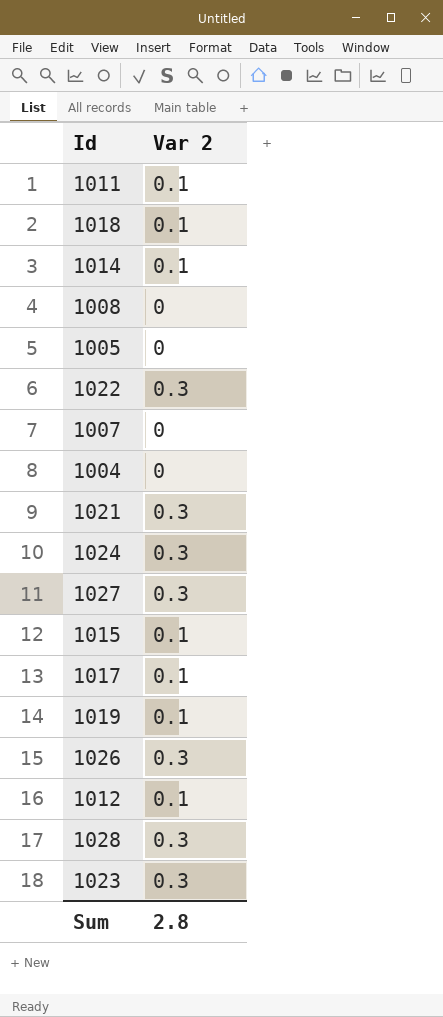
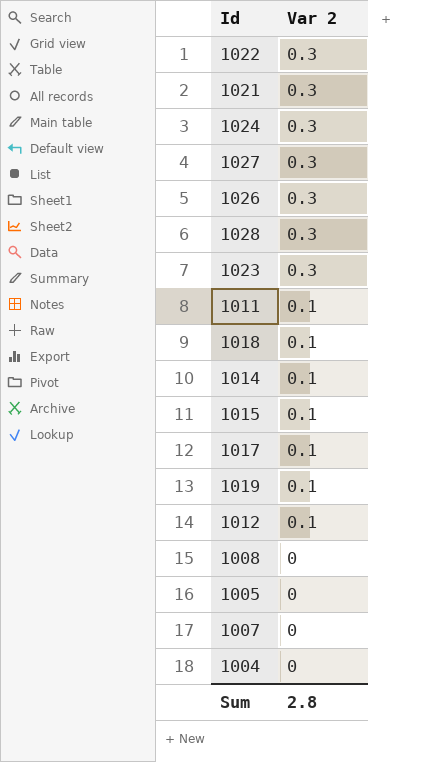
row order: none -> Var 2 descending

